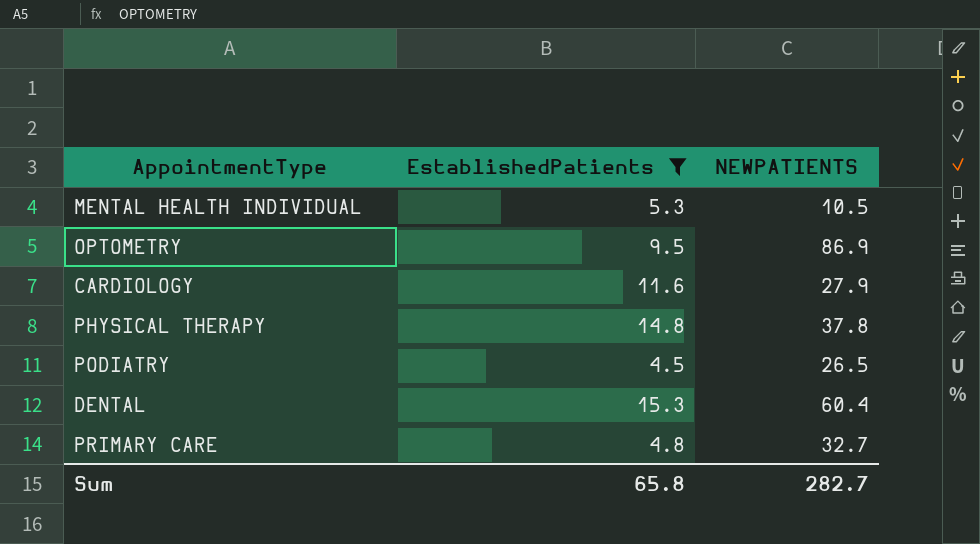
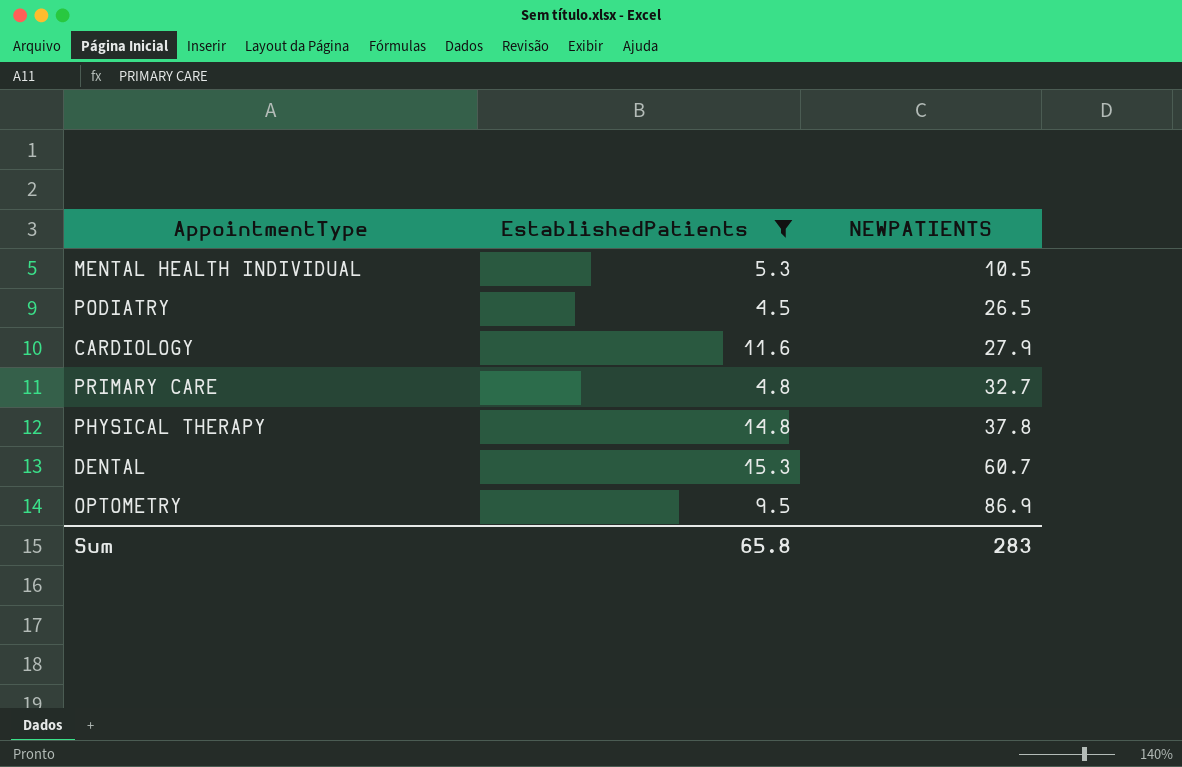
row order: none -> NEWPATIENTS ascending
DENTAL | NEWPATIENTS: 60.4 -> 60.7
Sum | NEWPATIENTS: 282.7 -> 283

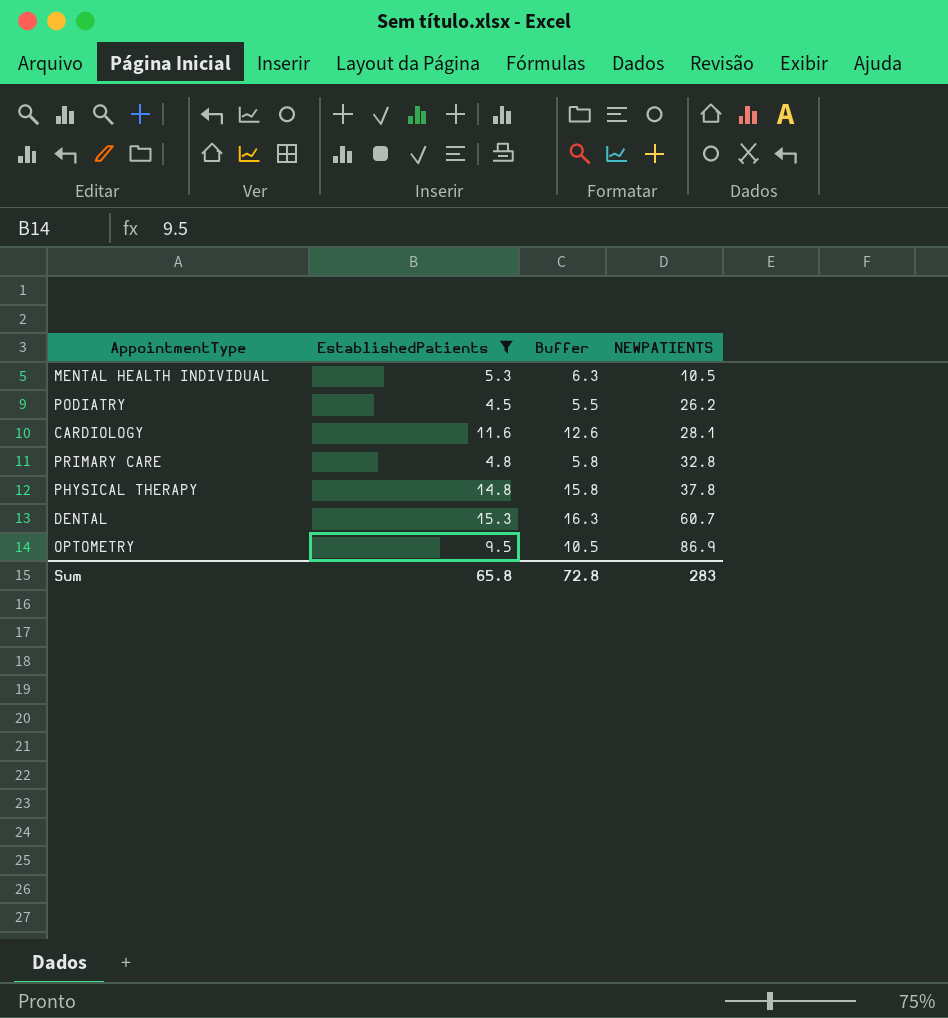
column Buffer | formula: none -> [EstablishedPatients] + 1
PODIATRY | NEWPATIENTS: 26.5 -> 26.2
CARDIOLOGY | NEWPATIENTS: 27.9 -> 28.1
PRIMARY CARE | NEWPATIENTS: 32.7 -> 32.8

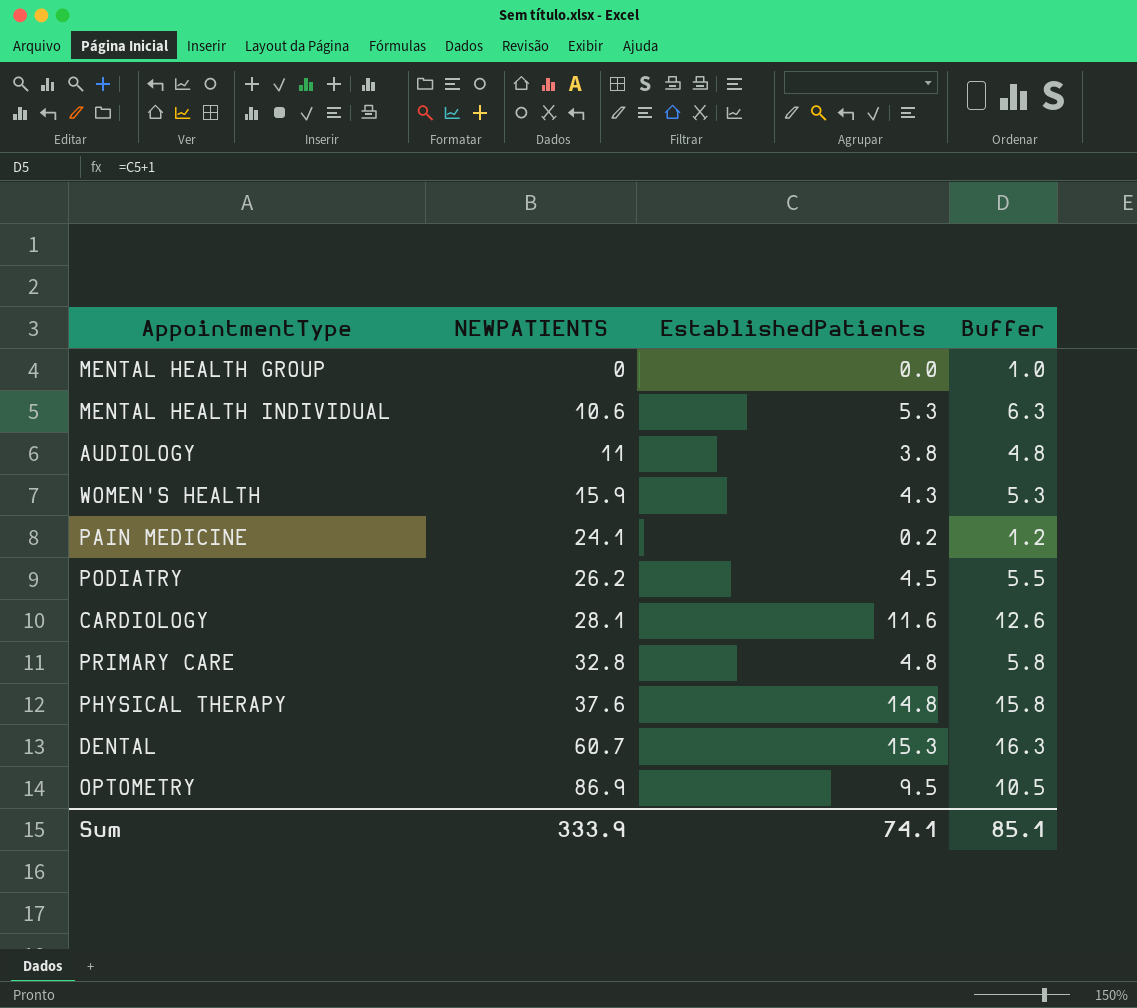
filter: EstablishedPatients >= 4.5 -> none
column NEWPATIENTS | position: 4 -> 2
MENTAL HEALTH INDIVIDUAL | NEWPATIENTS: 10.5 -> 10.6
PHYSICAL THERAPY | NEWPATIENTS: 37.8 -> 37.6
Sum | NEWPATIENTS: 283 -> 333.9
Sum | EstablishedPatients: 65.8 -> 74.1
Sum | Buffer: 72.8 -> 85.1

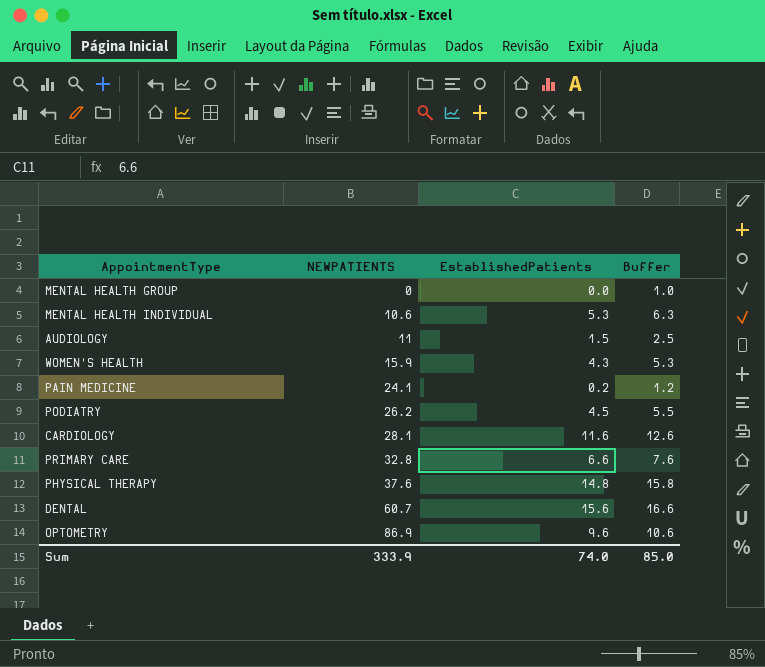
AUDIOLOGY | EstablishedPatients: 3.8 -> 1.5
AUDIOLOGY | Buffer: 4.8 -> 2.5
PRIMARY CARE | EstablishedPatients: 4.8 -> 6.6
PRIMARY CARE | Buffer: 5.8 -> 7.6
DENTAL | EstablishedPatients: 15.3 -> 15.6
DENTAL | Buffer: 16.3 -> 16.6
OPTOMETRY | EstablishedPatients: 9.5 -> 9.6
OPTOMETRY | Buffer: 10.5 -> 10.6
Sum | EstablishedPatients: 74.1 -> 74.0
Sum | Buffer: 85.1 -> 85.0

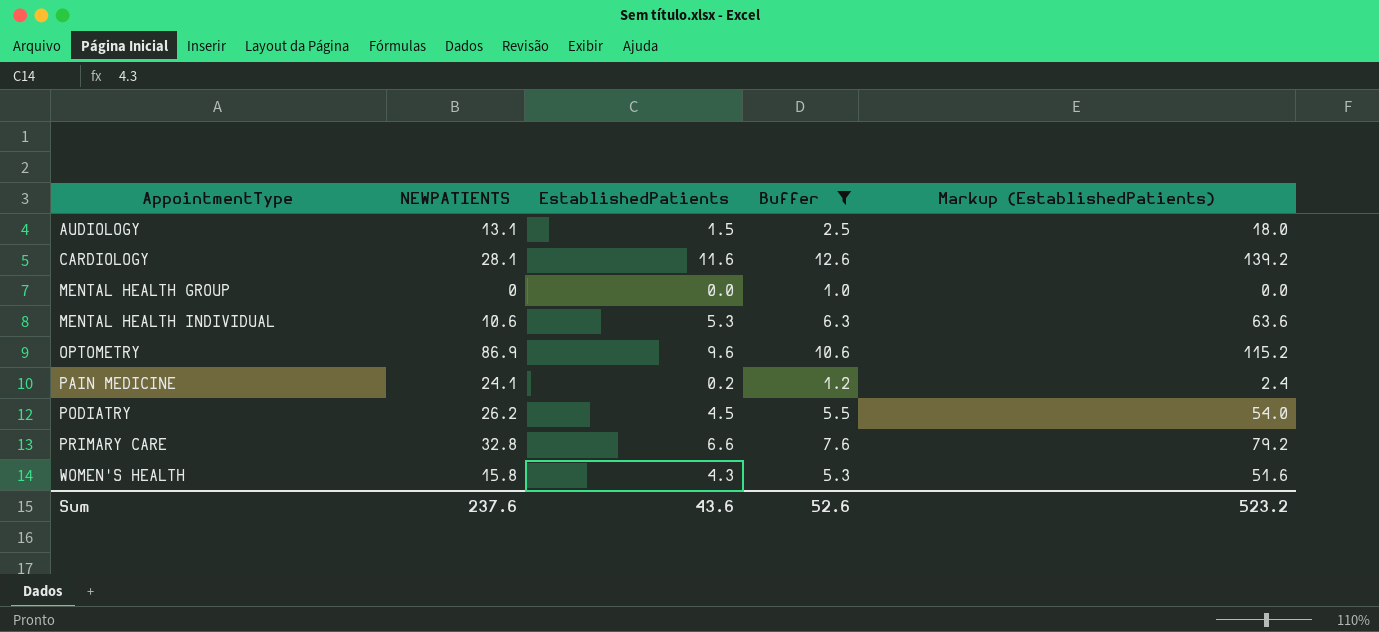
filter: none -> Buffer <= 12.6
row order: NEWPATIENTS ascending -> AppointmentType ascending
column Markup (EstablishedPatients) | formula: none -> [EstablishedPatients] * 12
AUDIOLOGY | NEWPATIENTS: 11 -> 13.1
WOMEN'S HEALTH | NEWPATIENTS: 15.9 -> 15.8
Sum | NEWPATIENTS: 333.9 -> 237.6
Sum | EstablishedPatients: 74.0 -> 43.6
Sum | Buffer: 85.0 -> 52.6

